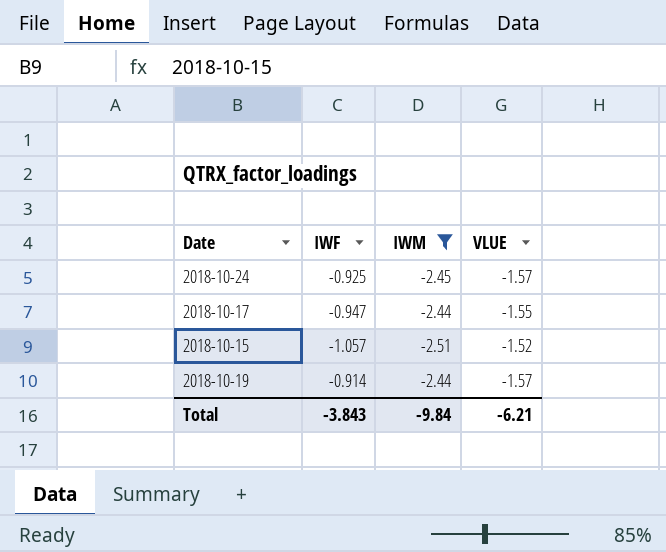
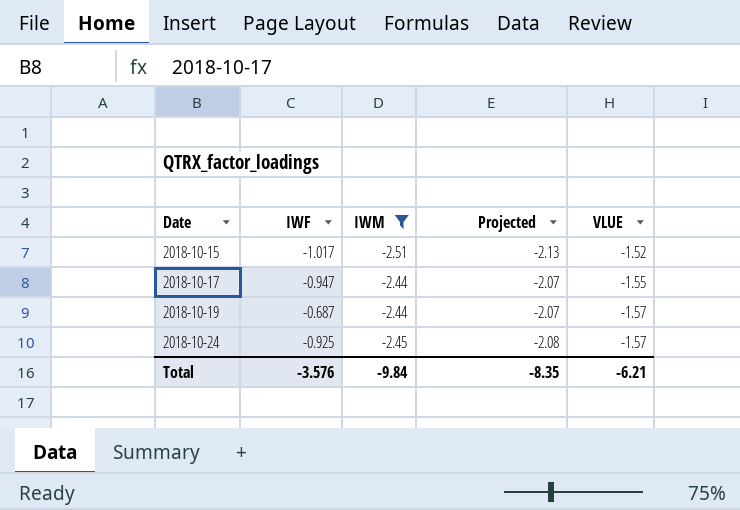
row order: none -> Date ascending
column Projected | formula: none -> [IWM] * 0.85
2018-10-15 | IWF: -1.057 -> -1.017
2018-10-19 | IWF: -0.914 -> -0.687
Total | IWF: -3.843 -> -3.576

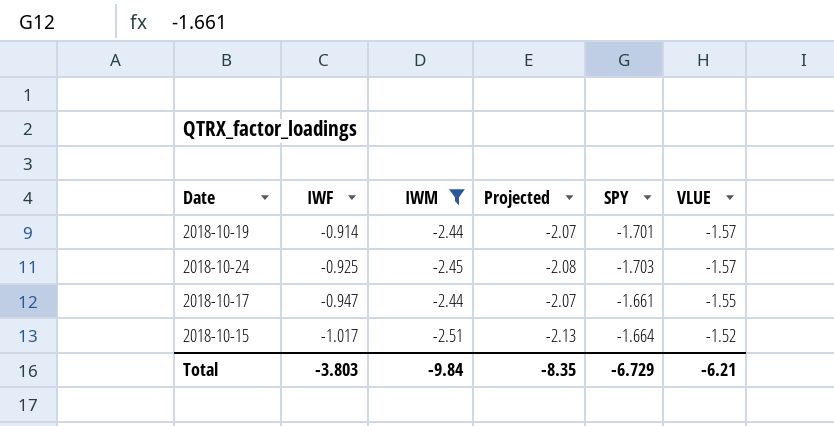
row order: Date ascending -> IWF descending
column SPY | position: none -> 5
2018-10-19 | IWF: -0.687 -> -0.914
Total | IWF: -3.576 -> -3.803

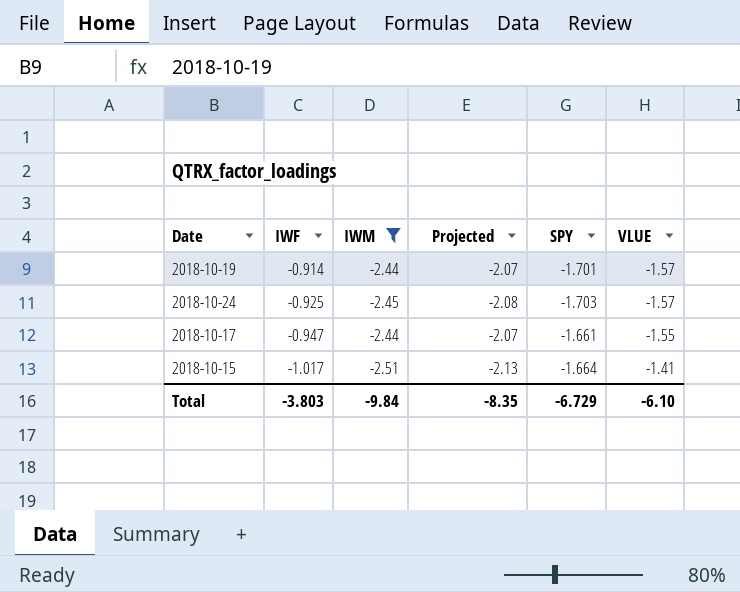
2018-10-15 | VLUE: -1.52 -> -1.41
Total | VLUE: -6.21 -> -6.10

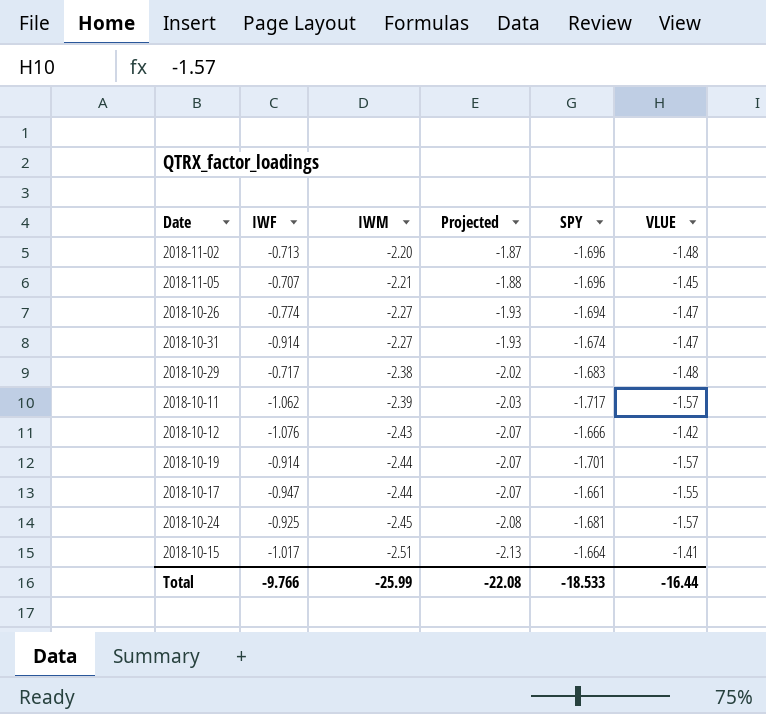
filter: IWM <= -2.44 -> none
row order: IWF descending -> IWM descending
2018-10-24 | SPY: -1.703 -> -1.681
Total | IWF: -3.803 -> -9.766
Total | IWM: -9.84 -> -25.99
Total | Projected: -8.35 -> -22.08
Total | SPY: -6.729 -> -18.533
Total | VLUE: -6.10 -> -16.44

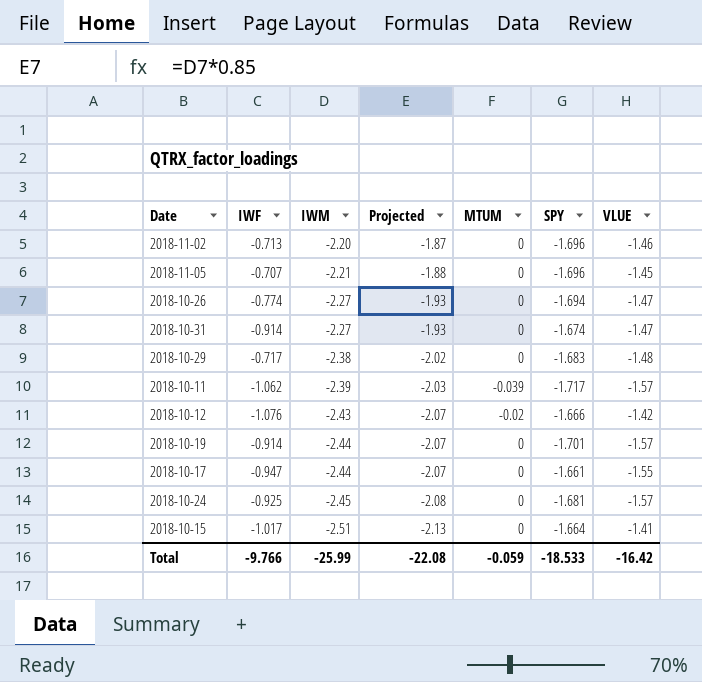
column MTUM | position: none -> 5
2018-11-02 | VLUE: -1.48 -> -1.46
Total | VLUE: -16.44 -> -16.42

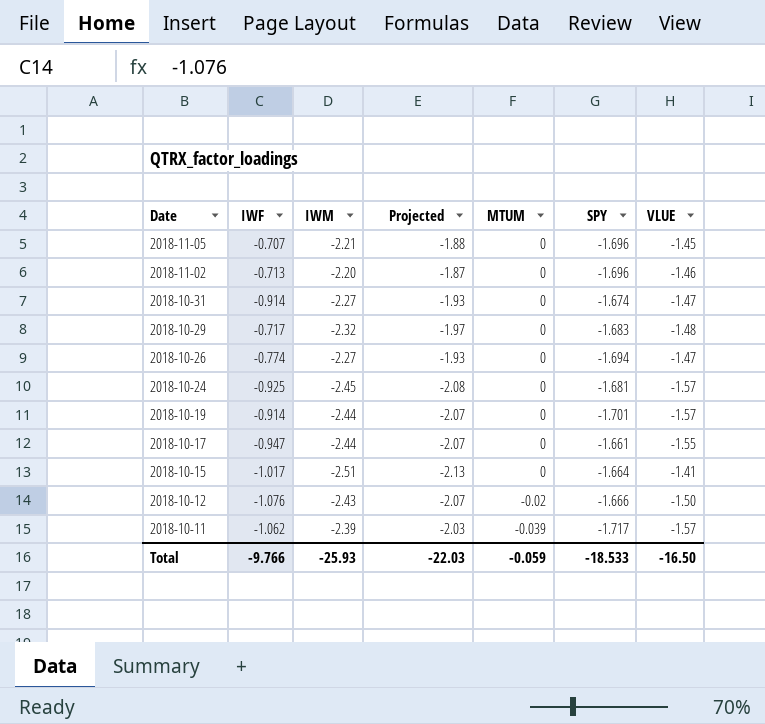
row order: IWM descending -> Date descending
2018-10-29 | IWM: -2.38 -> -2.32
2018-10-29 | Projected: -2.02 -> -1.97
2018-10-12 | VLUE: -1.42 -> -1.50
Total | IWM: -25.99 -> -25.93
Total | Projected: -22.08 -> -22.03
Total | VLUE: -16.42 -> -16.50

